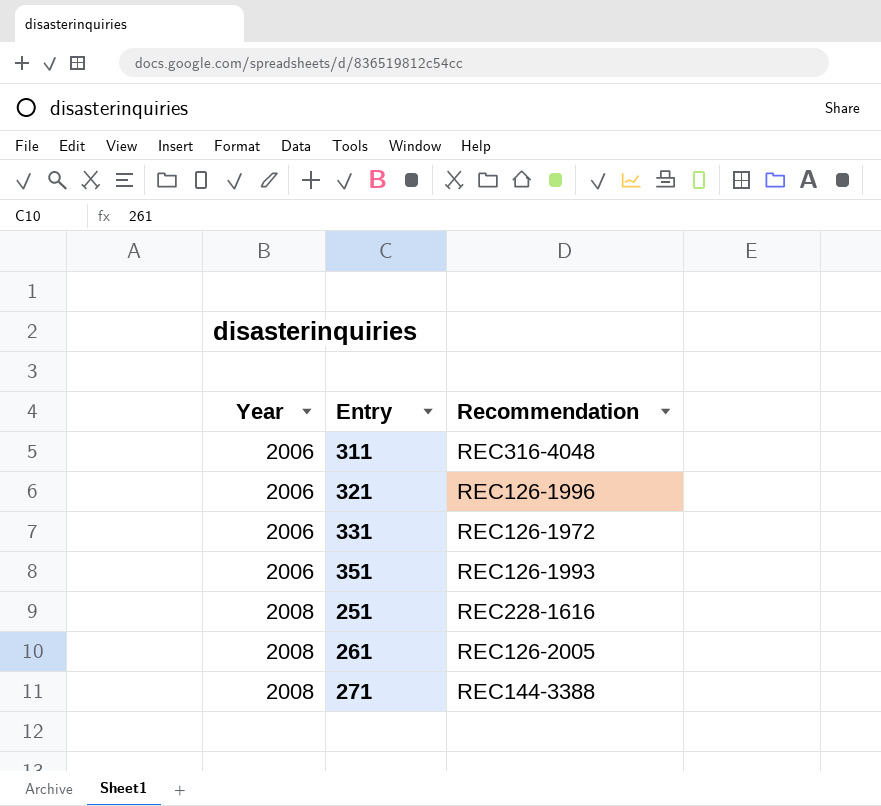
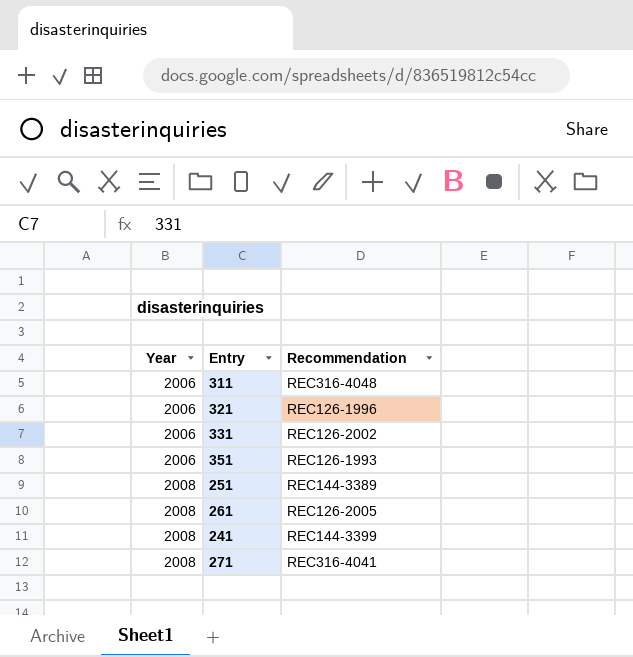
331 | Recommendation: REC126-1972 -> REC126-2002
251 | Recommendation: REC228-1616 -> REC144-3389
row 241: none -> 2008 | REC144-3399
271 | Recommendation: REC144-3388 -> REC316-4041

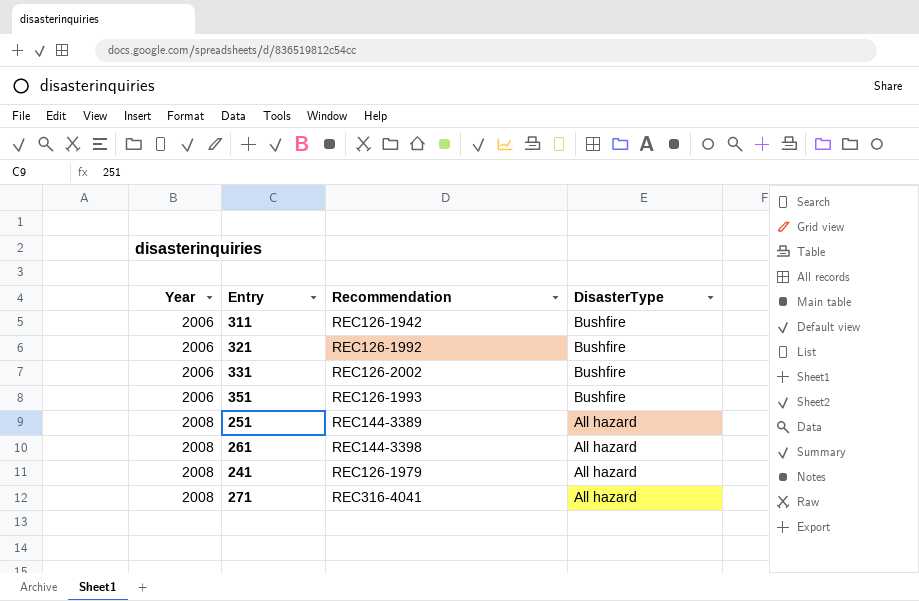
column DisasterType | position: none -> 4
311 | Recommendation: REC316-4048 -> REC126-1942
321 | Recommendation: REC126-1996 -> REC126-1992
261 | Recommendation: REC126-2005 -> REC144-3398
241 | Recommendation: REC144-3399 -> REC126-1979

